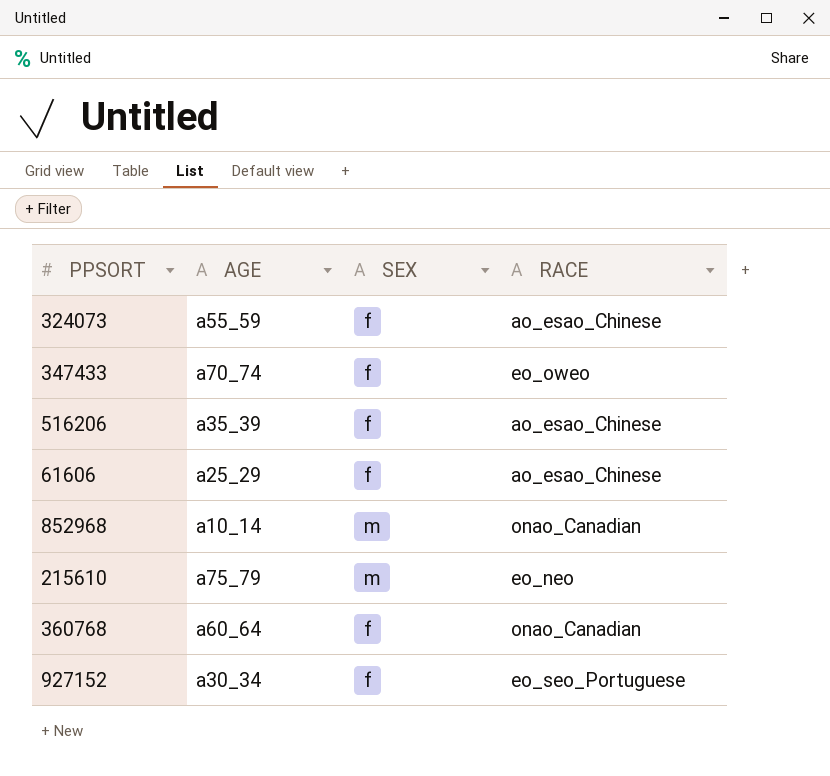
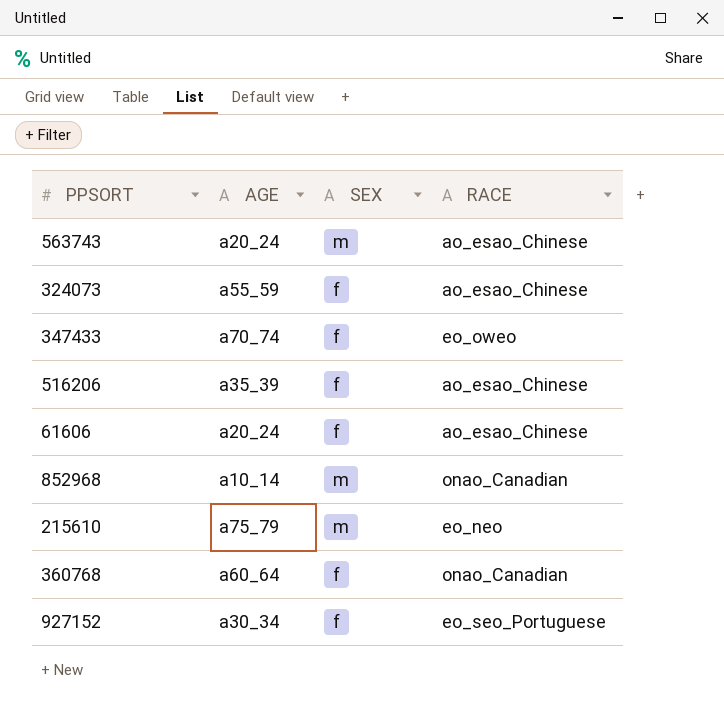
row 563743: none -> a20_24 | m | ao_esao_Chinese
61606 | AGE: a25_29 -> a20_24

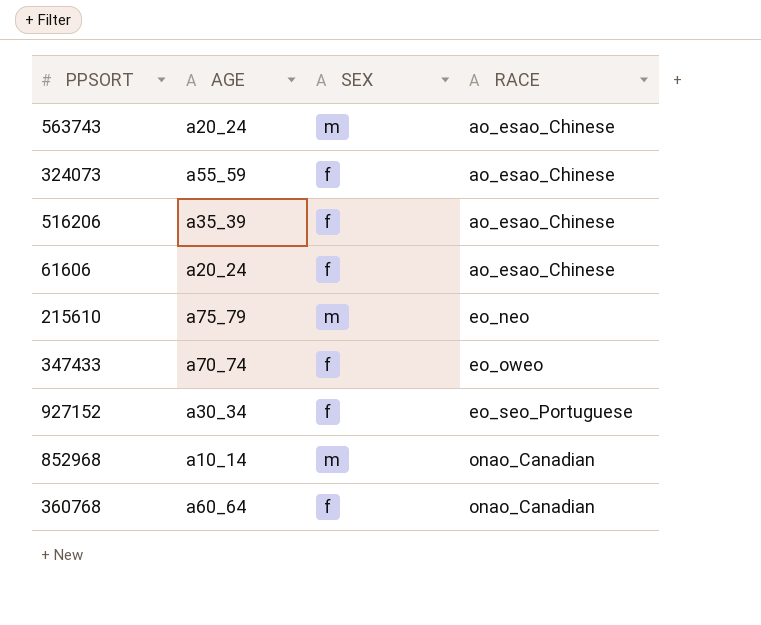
row order: none -> RACE ascending

